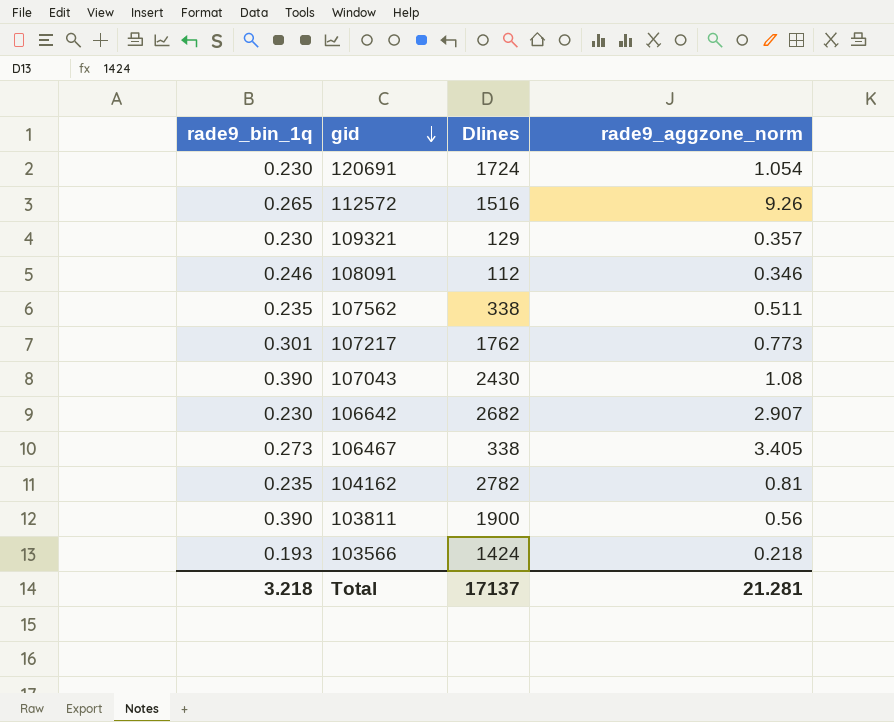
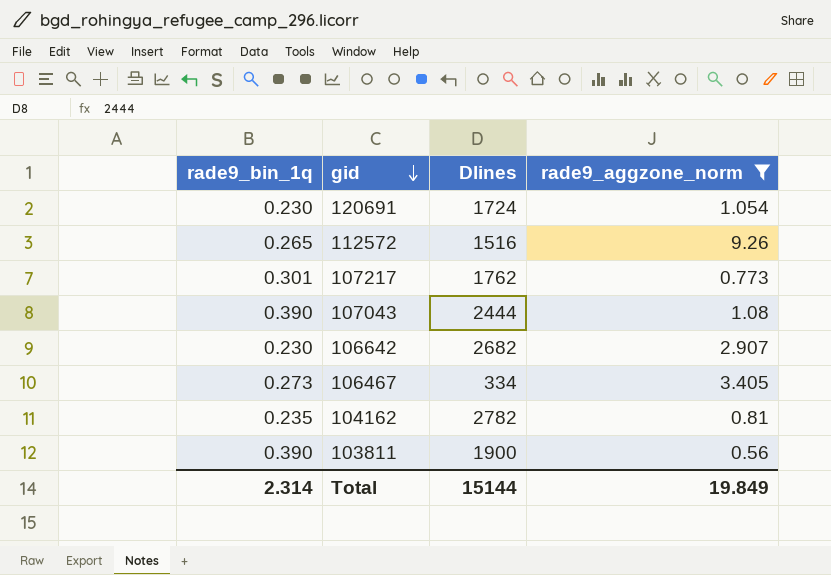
filter: none -> rade9_aggzone_norm >= 0.56
107043 | Dlines: 2430 -> 2444
106467 | Dlines: 338 -> 334
Total | rade9_bin_1q: 3.218 -> 2.314
Total | Dlines: 17137 -> 15144
Total | rade9_aggzone_norm: 21.281 -> 19.849

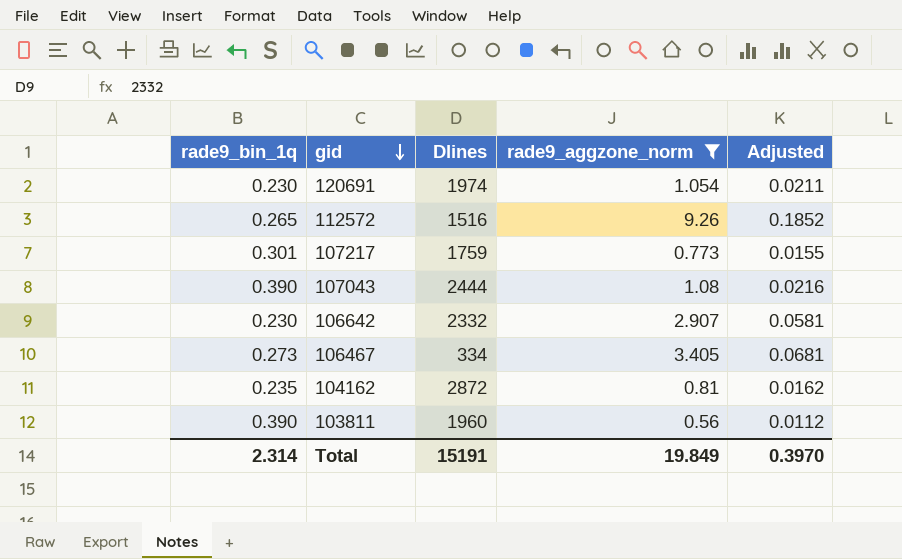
column Adjusted | formula: none -> [rade9_aggzone_norm] * 0.02
120691 | Dlines: 1724 -> 1974
107217 | Dlines: 1762 -> 1759
106642 | Dlines: 2682 -> 2332
104162 | Dlines: 2782 -> 2872
103811 | Dlines: 1900 -> 1960
Total | Dlines: 15144 -> 15191

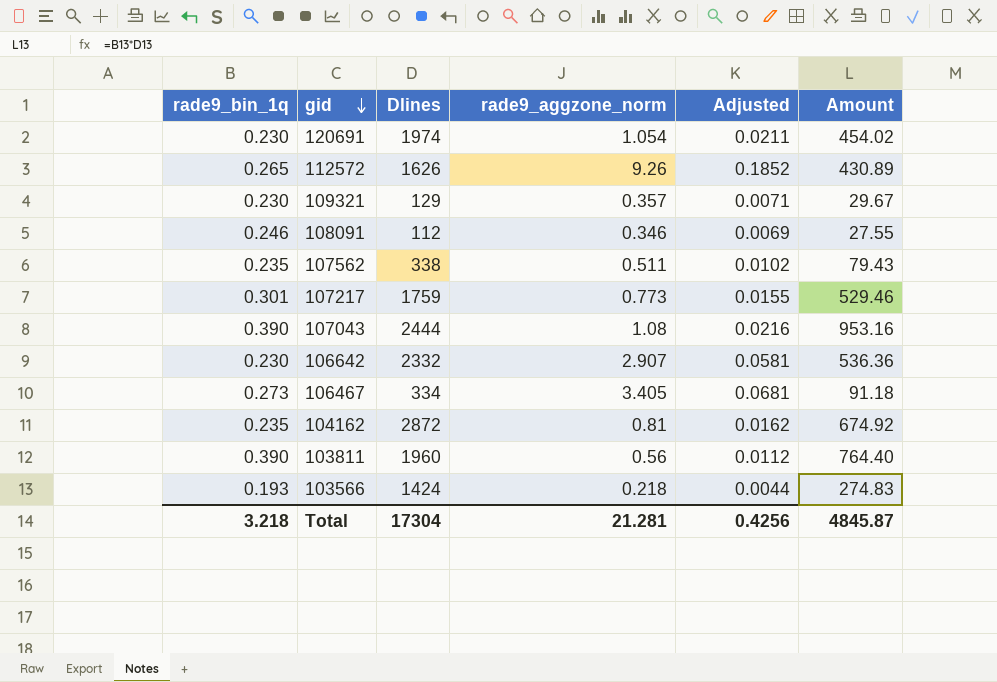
filter: rade9_aggzone_norm >= 0.56 -> none
column Amount | formula: none -> [rade9_bin_1q] * [Dlines]
112572 | Dlines: 1516 -> 1626
Total | rade9_bin_1q: 2.314 -> 3.218
Total | Dlines: 15191 -> 17304
Total | rade9_aggzone_norm: 19.849 -> 21.281
Total | Adjusted: 0.3970 -> 0.4256

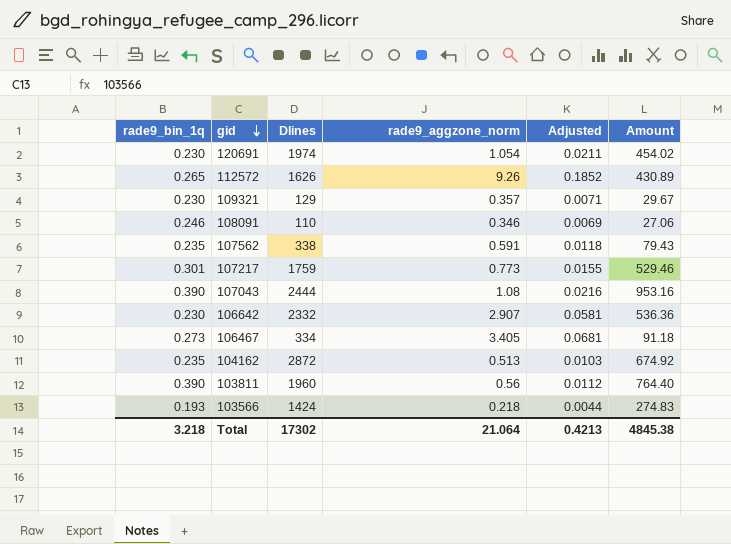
108091 | Dlines: 112 -> 110
108091 | Amount: 27.55 -> 27.06
107562 | rade9_aggzone_norm: 0.511 -> 0.591
107562 | Adjusted: 0.0102 -> 0.0118
104162 | rade9_aggzone_norm: 0.81 -> 0.513
104162 | Adjusted: 0.0162 -> 0.0103
Total | Dlines: 17304 -> 17302
Total | rade9_aggzone_norm: 21.281 -> 21.064
Total | Adjusted: 0.4256 -> 0.4213
Total | Amount: 4845.87 -> 4845.38

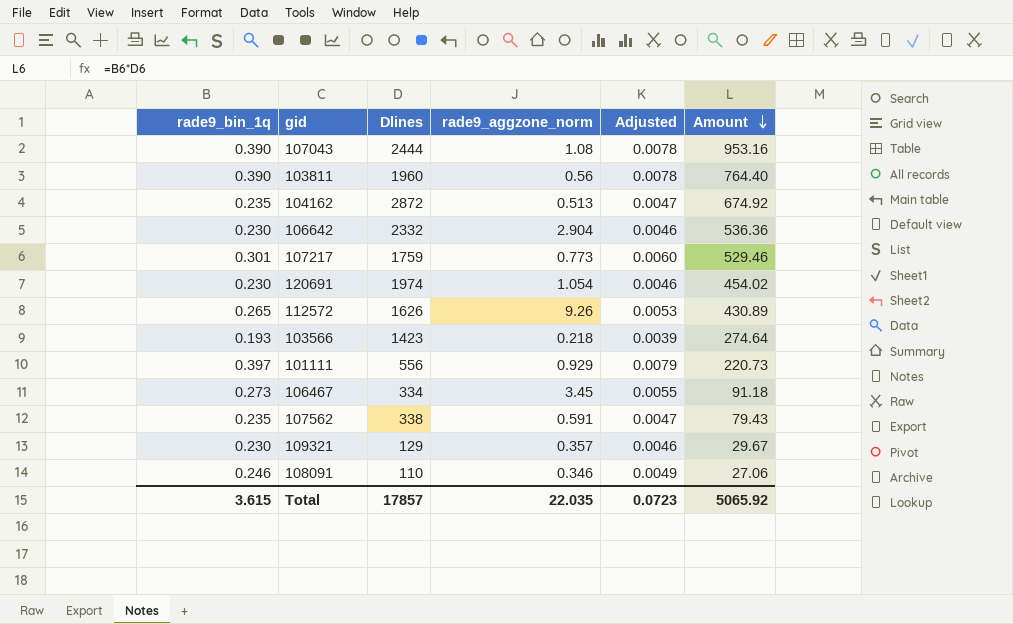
row order: gid descending -> Amount descending
column Adjusted | formula: [rade9_aggzone_norm] * 0.02 -> [rade9_bin_1q] * 0.02
106642 | rade9_aggzone_norm: 2.907 -> 2.904
103566 | Dlines: 1424 -> 1423
103566 | Amount: 274.83 -> 274.64
row 101111: none -> 0.397 | 556 | 0.929 | 0.0079 | 220.73
106467 | rade9_aggzone_norm: 3.405 -> 3.45
Total | rade9_bin_1q: 3.218 -> 3.615
Total | Dlines: 17302 -> 17857
Total | rade9_aggzone_norm: 21.064 -> 22.035
Total | Adjusted: 0.4213 -> 0.0723
Total | Amount: 4845.38 -> 5065.92

